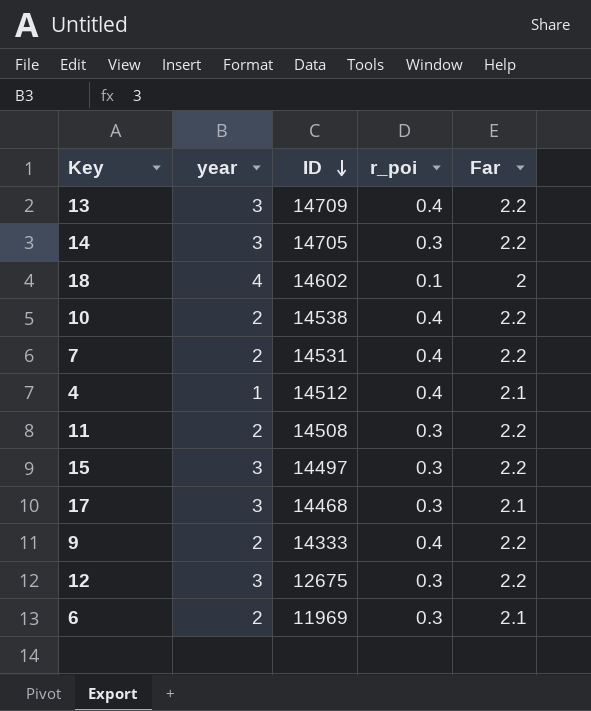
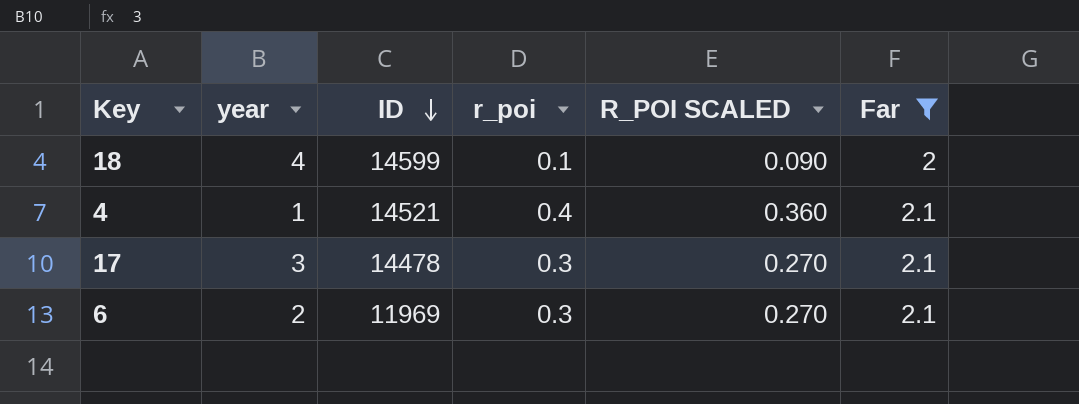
filter: none -> Far != 2.2
column R_POI SCALED | formula: none -> [r_poi] * 0.9
18 | ID: 14602 -> 14599
4 | ID: 14512 -> 14521
17 | ID: 14468 -> 14478

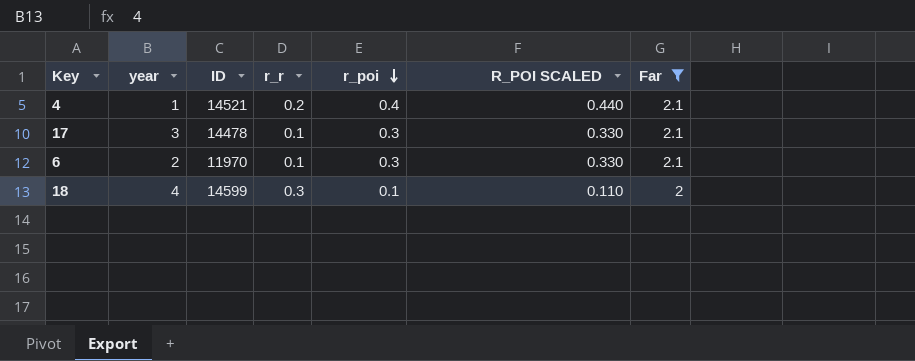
row order: ID descending -> r_poi descending
column r_r | position: none -> 4
column R_POI SCALED | formula: [r_poi] * 0.9 -> [r_poi] * 1.1
6 | ID: 11969 -> 11970

